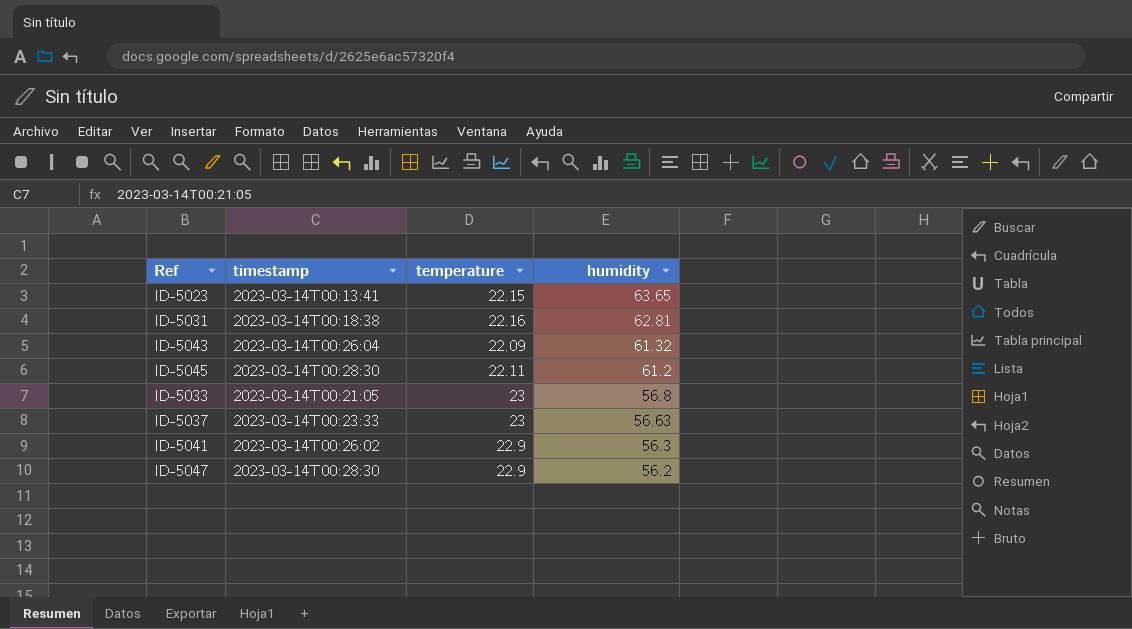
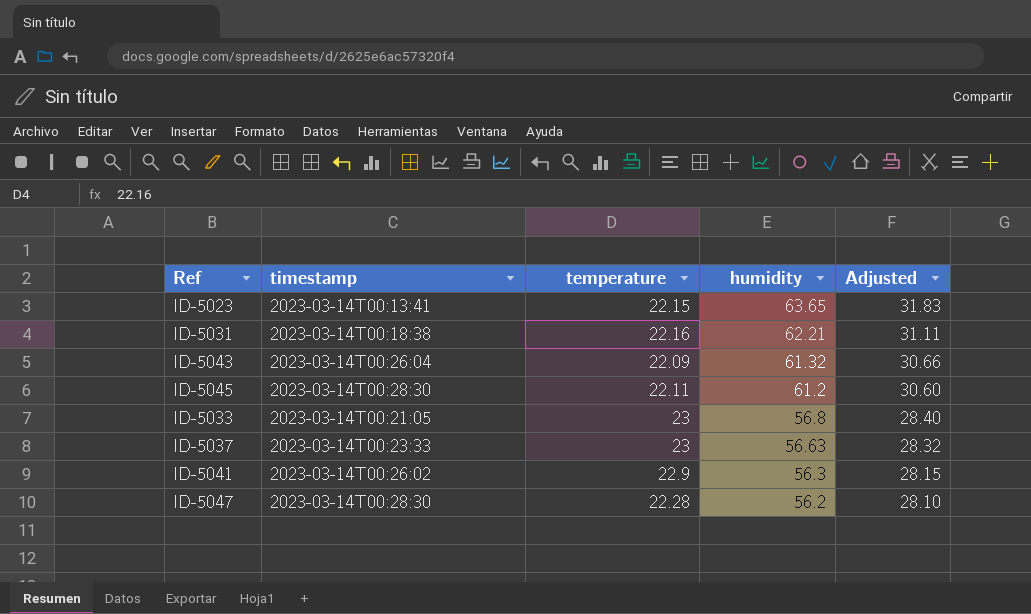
column Adjusted | formula: none -> [humidity] * 0.5
ID-5031 | humidity: 62.81 -> 62.21
ID-5047 | temperature: 22.9 -> 22.28

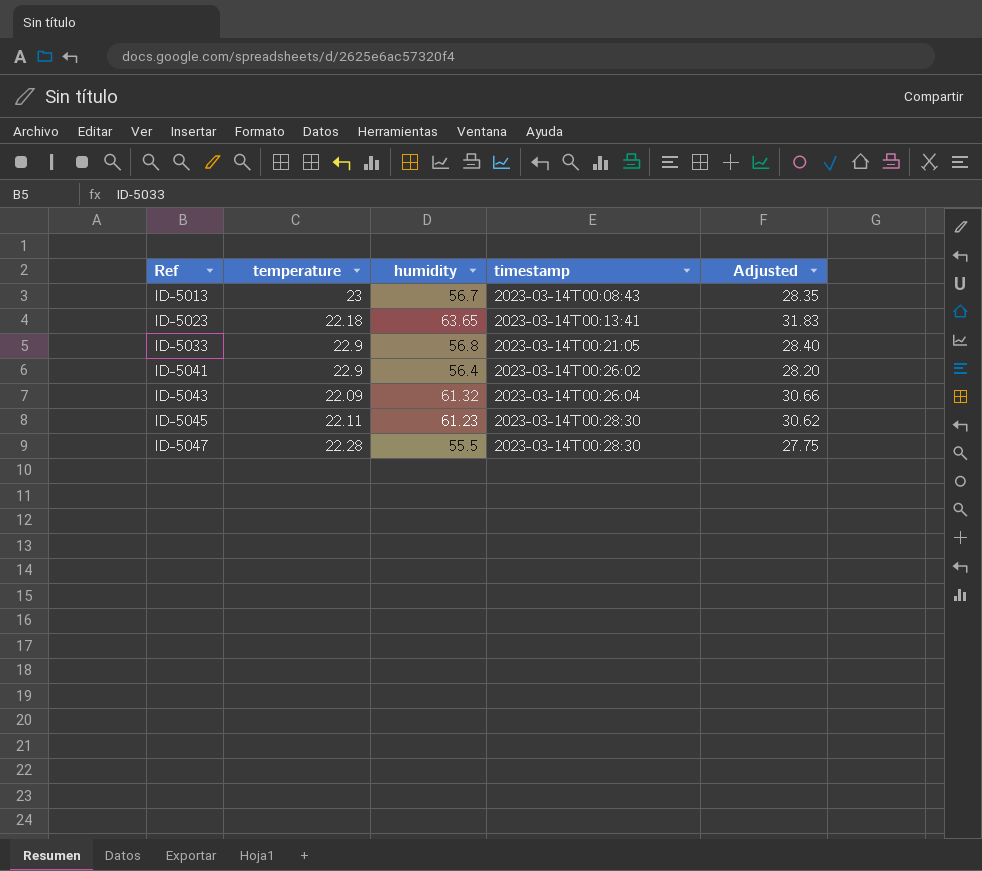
row order: humidity descending -> Ref ascending
column timestamp | position: 2 -> 4
row ID-5031: 2023-03-14T00:18:38 | 22.16 | 62.21 | 31.11 -> none
row ID-5037: 2023-03-14T00:23:33 | 23 | 56.63 | 28.32 -> none
row ID-5013: none -> 23 | 56.7 | 2023-03-14T00:08:43 | 28.35
ID-5023 | temperature: 22.15 -> 22.18
ID-5033 | temperature: 23 -> 22.9
ID-5041 | humidity: 56.3 -> 56.4
ID-5041 | Adjusted: 28.15 -> 28.20
ID-5045 | humidity: 61.2 -> 61.23
ID-5045 | Adjusted: 30.60 -> 30.62
ID-5047 | humidity: 56.2 -> 55.5
ID-5047 | Adjusted: 28.10 -> 27.75

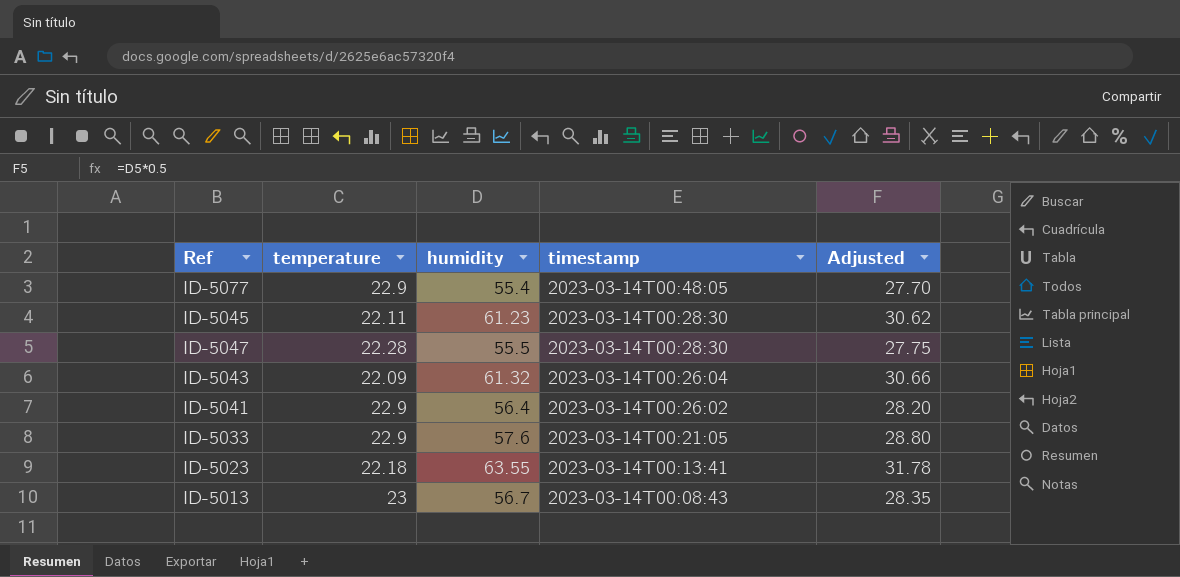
row order: Ref ascending -> timestamp descending
row ID-5077: none -> 22.9 | 55.4 | 2023-03-14T00:48:05 | 27.70
ID-5033 | humidity: 56.8 -> 57.6
ID-5033 | Adjusted: 28.40 -> 28.80
ID-5023 | humidity: 63.65 -> 63.55
ID-5023 | Adjusted: 31.83 -> 31.78

